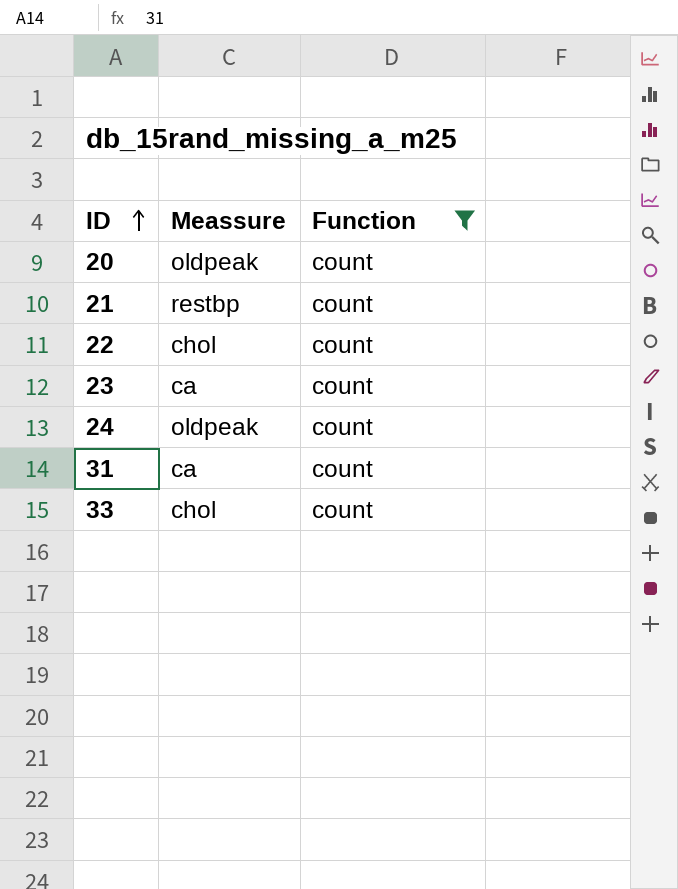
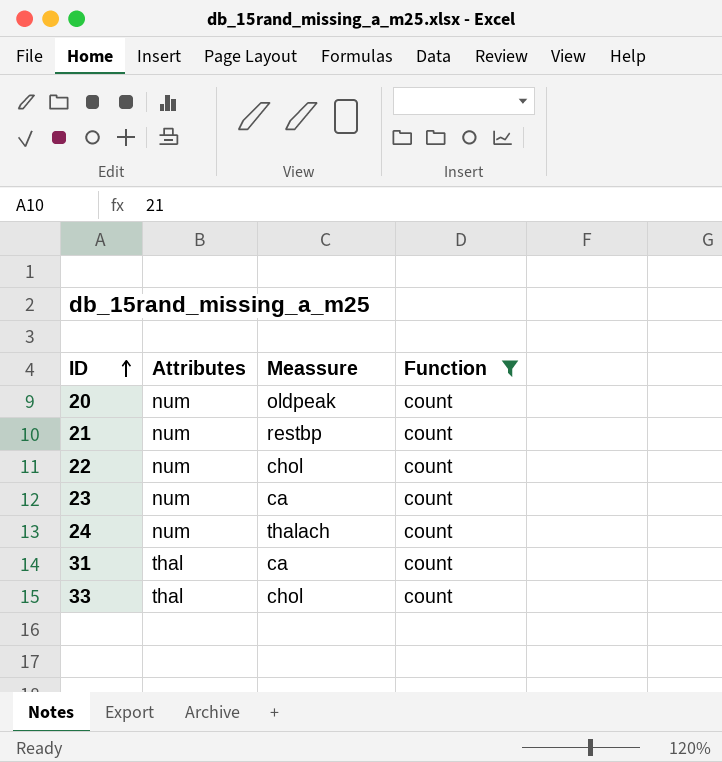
column Attributes | position: none -> 2
24 | Meassure: oldpeak -> thalach

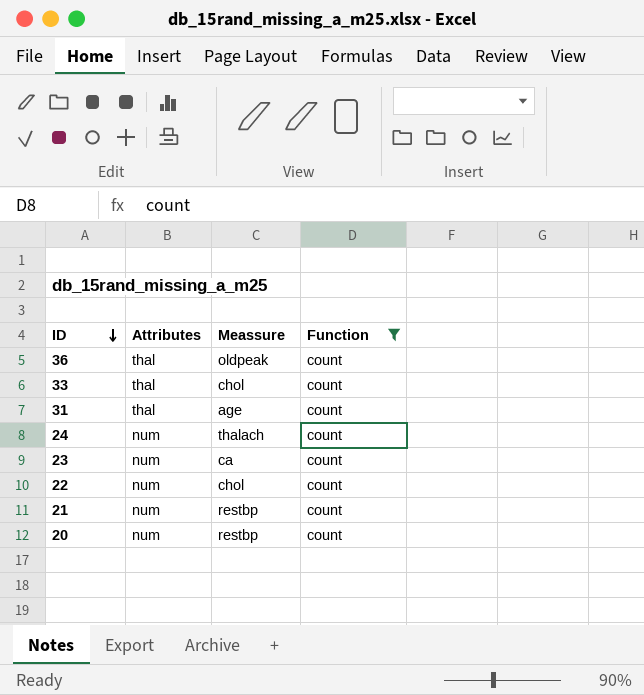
row order: ID ascending -> ID descending
row 36: none -> thal | oldpeak | count
31 | Meassure: ca -> age
20 | Meassure: oldpeak -> restbp

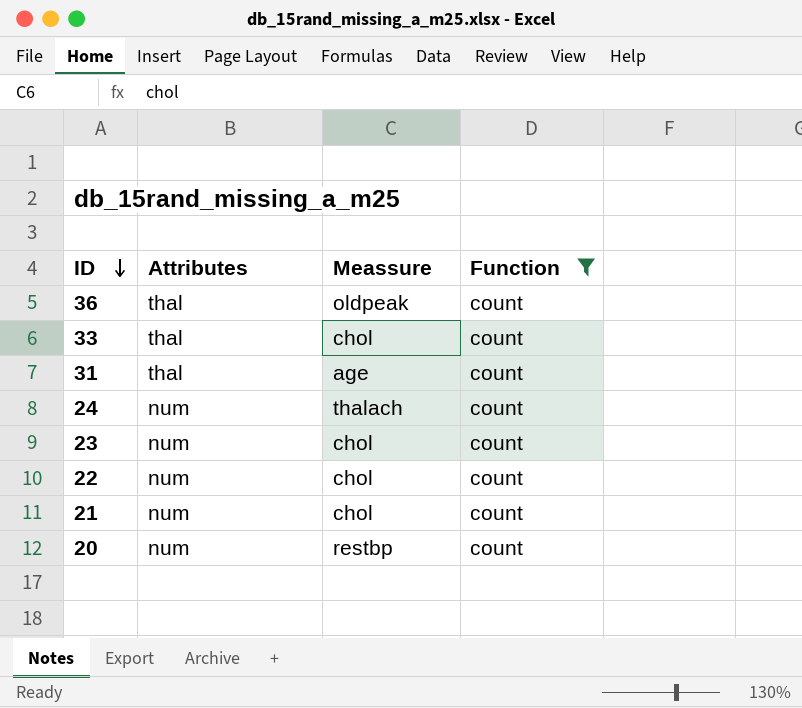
23 | Meassure: ca -> chol
21 | Meassure: restbp -> chol

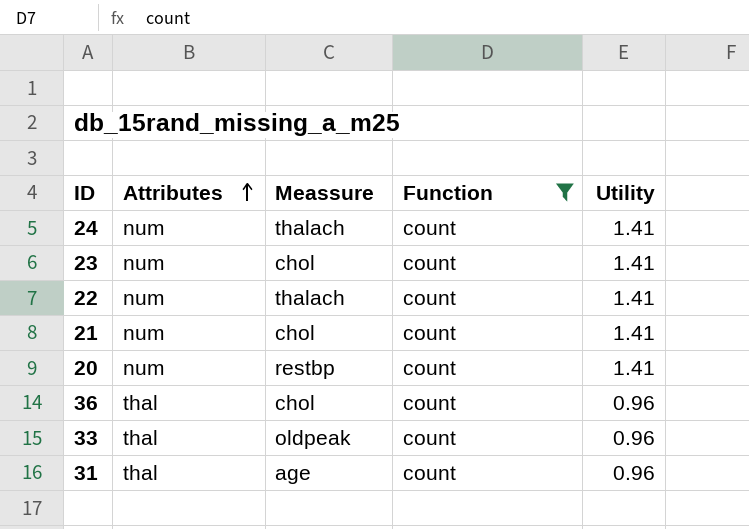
row order: ID descending -> Attributes ascending
column Utility | position: none -> 5
22 | Meassure: chol -> thalach
36 | Meassure: oldpeak -> chol
33 | Meassure: chol -> oldpeak

